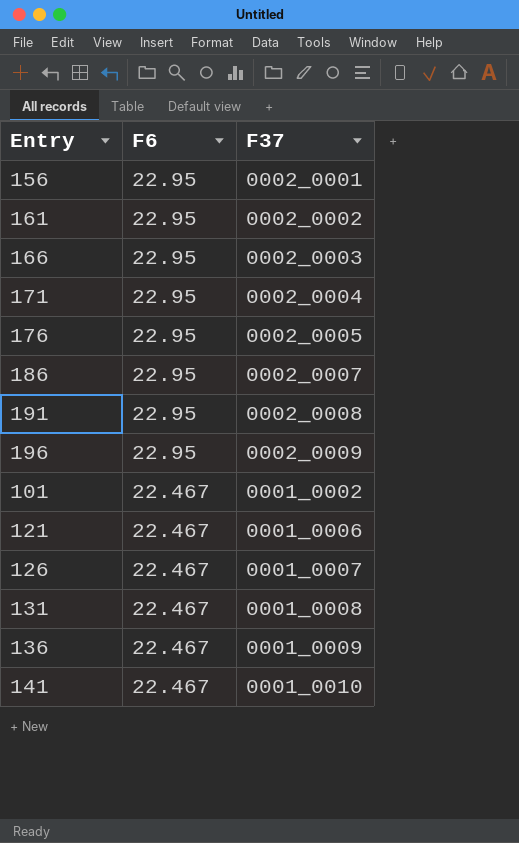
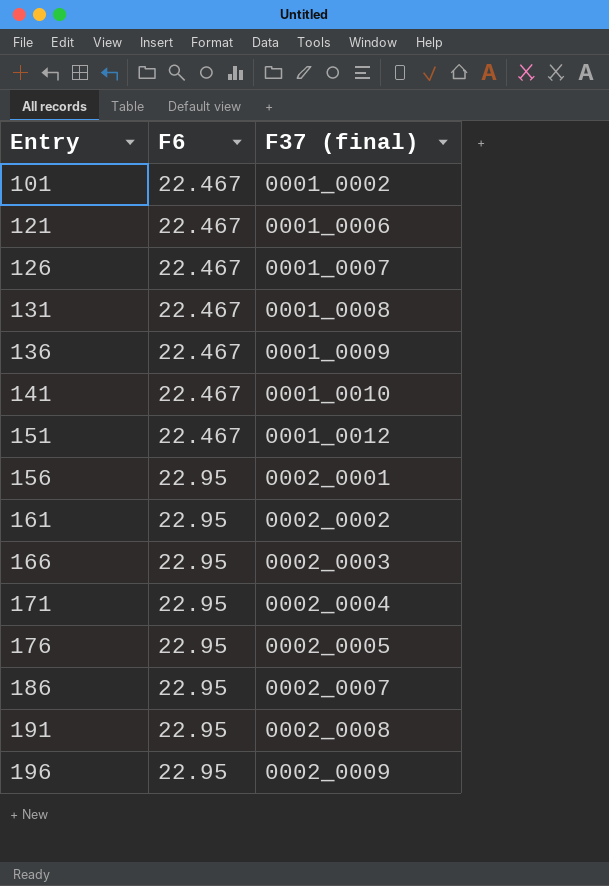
row order: F6 descending -> Entry ascending
column name: F37 -> F37 (final)
row 151: none -> 22.467 | 0001_0012

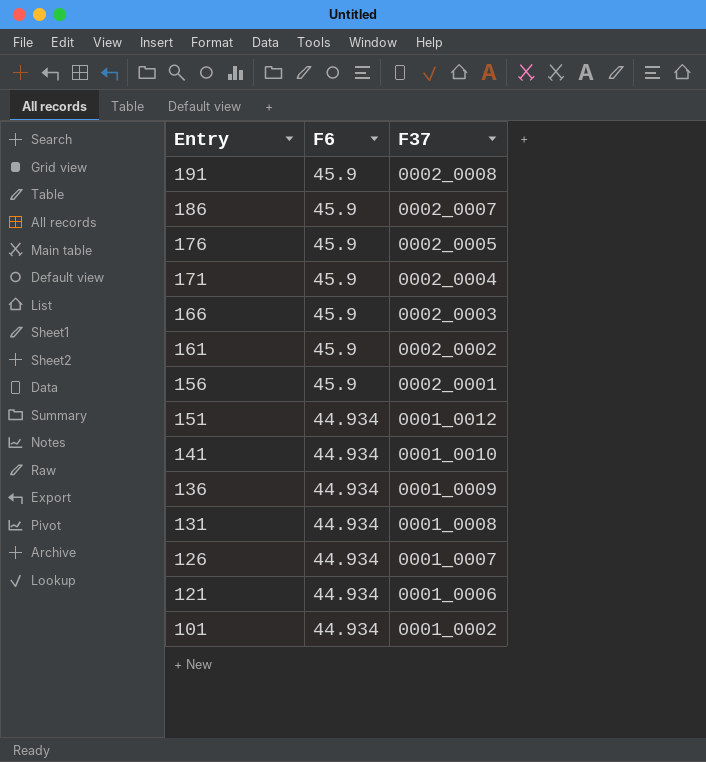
row order: Entry ascending -> Entry descending
column name: F37 (final) -> F37
row 196: 22.95 | 0002_0009 -> none
191 | F6: 22.95 -> 45.9
186 | F6: 22.95 -> 45.9
176 | F6: 22.95 -> 45.9
171 | F6: 22.95 -> 45.9
166 | F6: 22.95 -> 45.9
161 | F6: 22.95 -> 45.9
156 | F6: 22.95 -> 45.9
151 | F6: 22.467 -> 44.934
141 | F6: 22.467 -> 44.934
136 | F6: 22.467 -> 44.934
131 | F6: 22.467 -> 44.934
126 | F6: 22.467 -> 44.934
121 | F6: 22.467 -> 44.934
101 | F6: 22.467 -> 44.934

